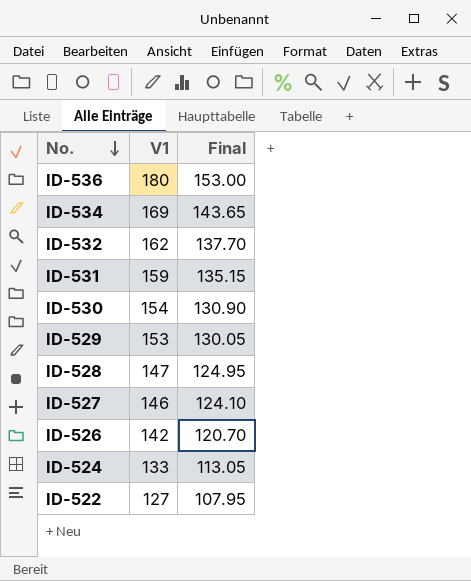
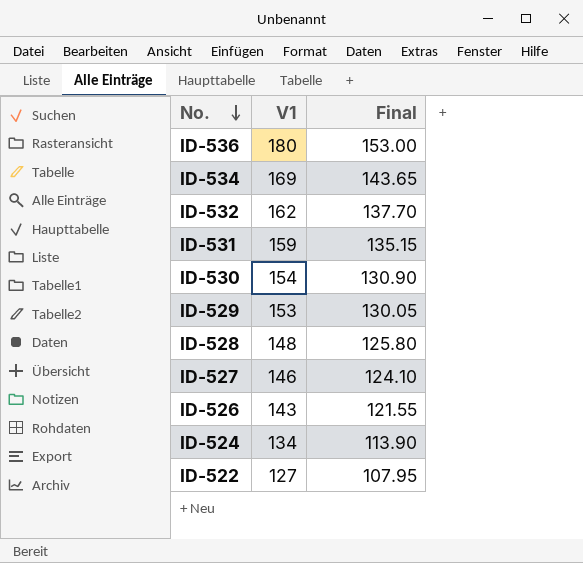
ID-528 | V1: 147 -> 148
ID-528 | Final: 124.95 -> 125.80
ID-526 | V1: 142 -> 143
ID-526 | Final: 120.70 -> 121.55
ID-524 | V1: 133 -> 134
ID-524 | Final: 113.05 -> 113.90

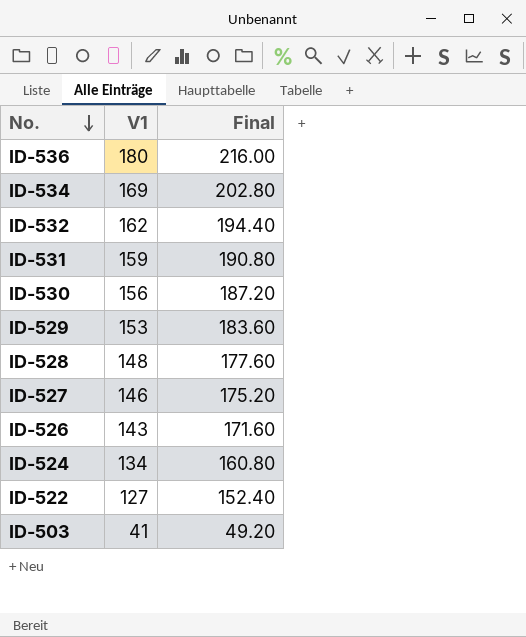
column Final | formula: [V1] * 0.85 -> [V1] * 1.2
ID-530 | V1: 154 -> 156
row ID-503: none -> 41 | 49.20

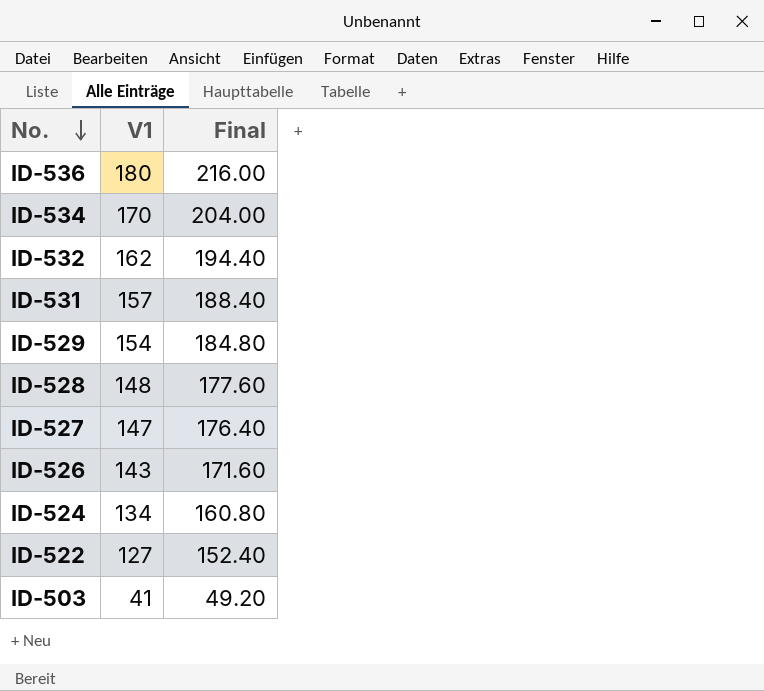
row ID-530: 156 | 187.20 -> none
ID-534 | V1: 169 -> 170
ID-534 | Final: 202.80 -> 204.00
ID-531 | V1: 159 -> 157
ID-531 | Final: 190.80 -> 188.40
ID-529 | V1: 153 -> 154
ID-529 | Final: 183.60 -> 184.80
ID-527 | V1: 146 -> 147
ID-527 | Final: 175.20 -> 176.40

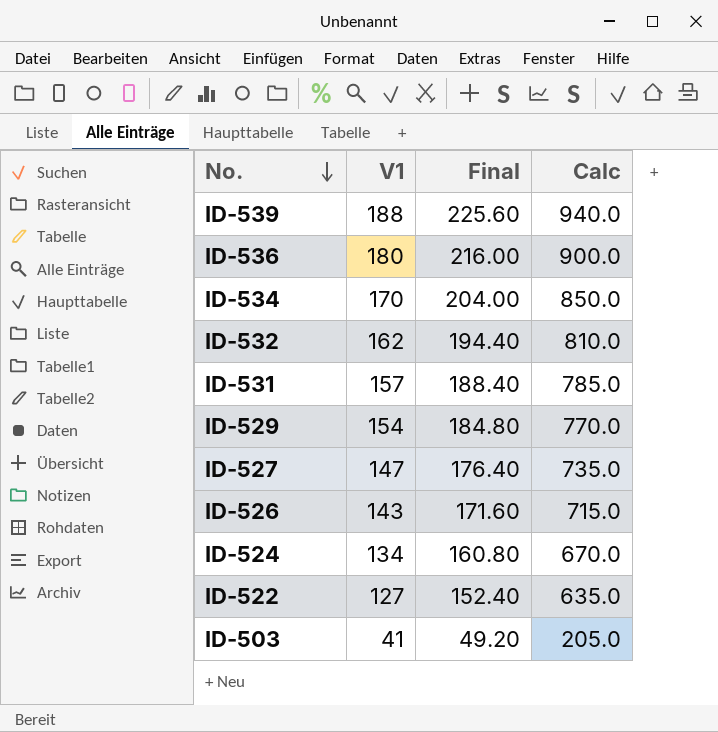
column Calc | formula: none -> [V1] * 5
row ID-528: 148 | 177.60 -> none
row ID-539: none -> 188 | 225.60 | 940.0

